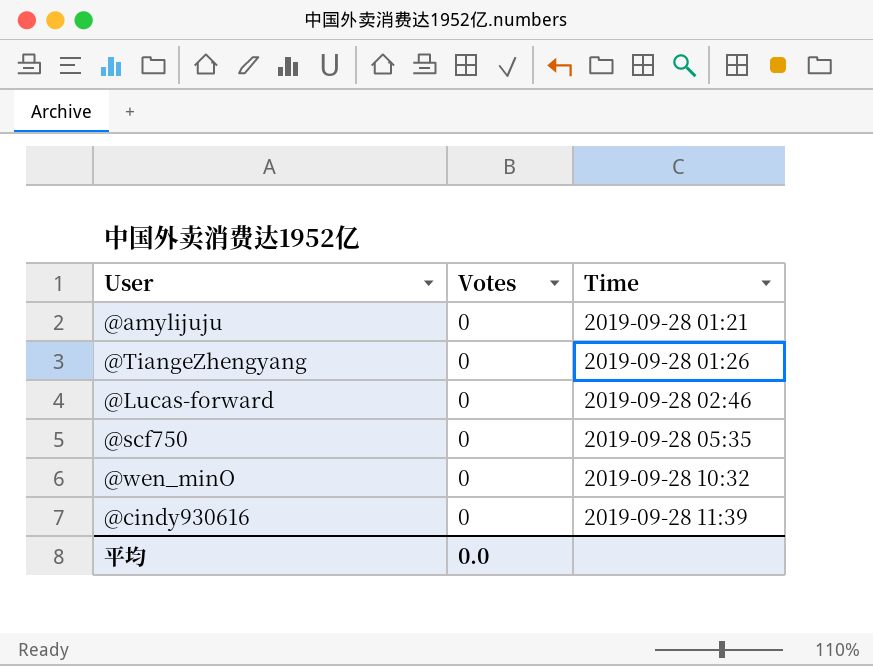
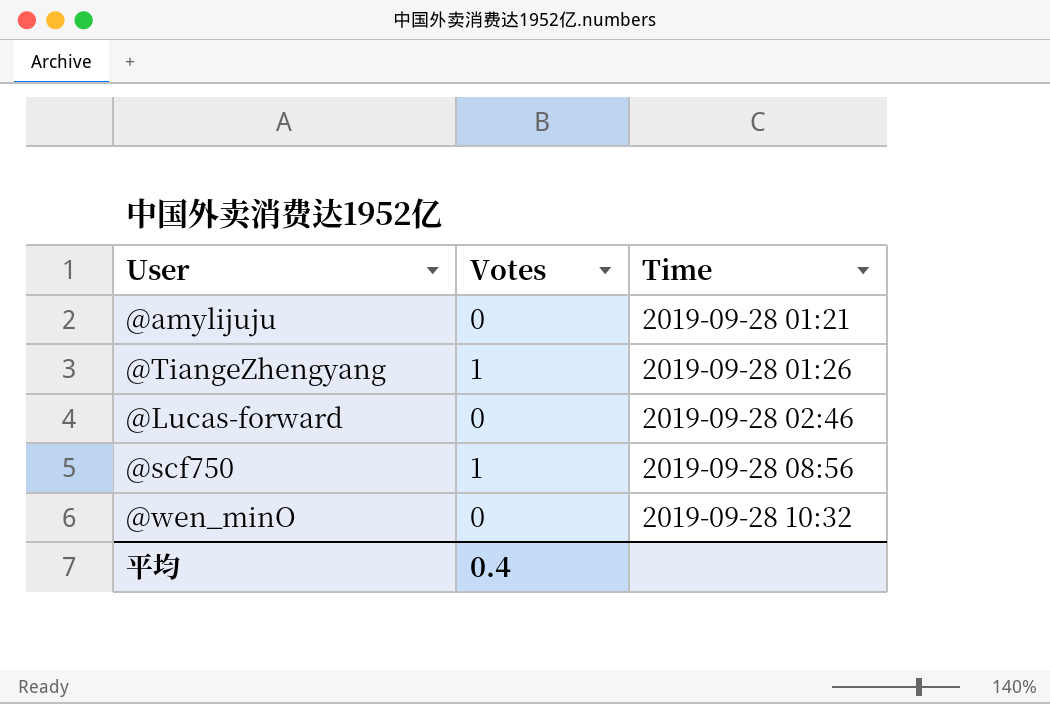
row @cindy930616: 0 | 2019-09-28 11:39 -> none
@TiangeZhengyang | Votes: 0 -> 1
@scf750 | Votes: 0 -> 1
@scf750 | Time: 2019-09-28 05:35 -> 2019-09-28 08:56
平均 | Votes: 0.0 -> 0.4

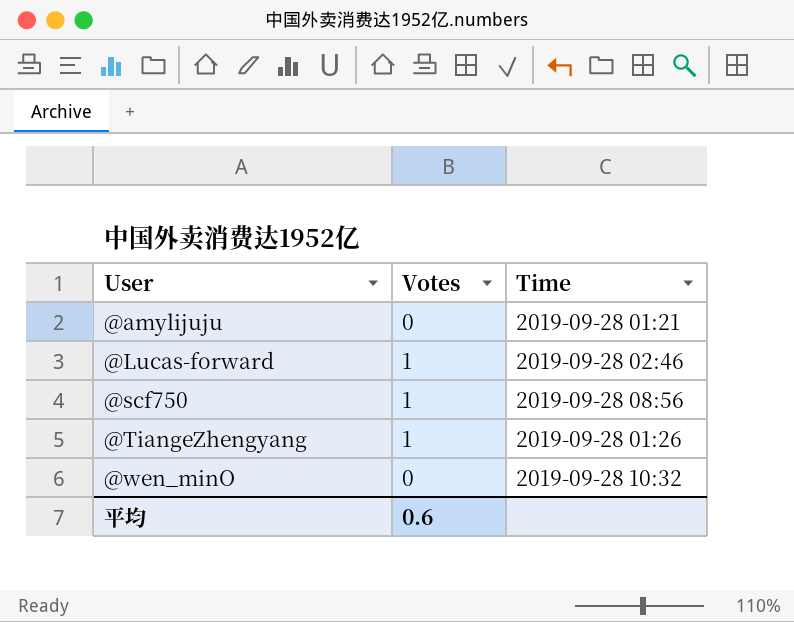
row order: Time ascending -> User ascending
@Lucas-forward | Votes: 0 -> 1
平均 | Votes: 0.4 -> 0.6

